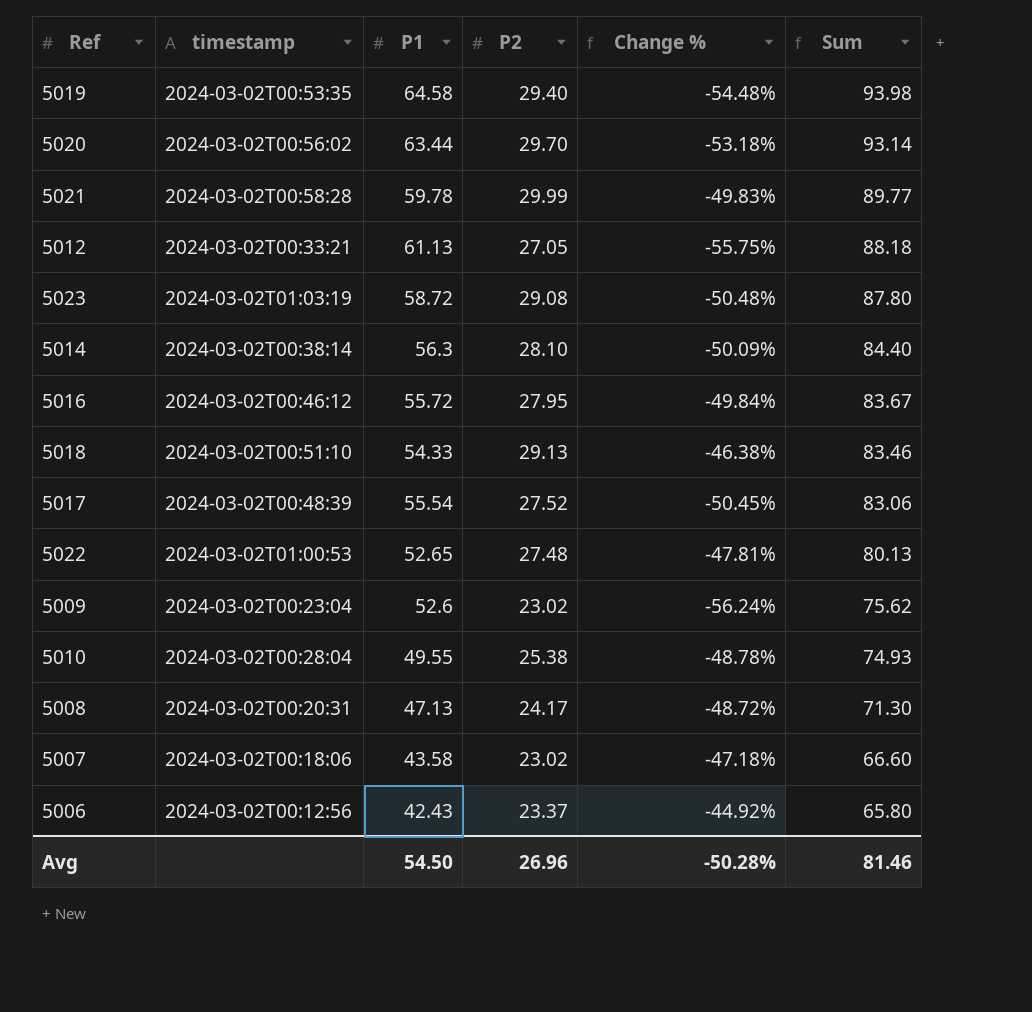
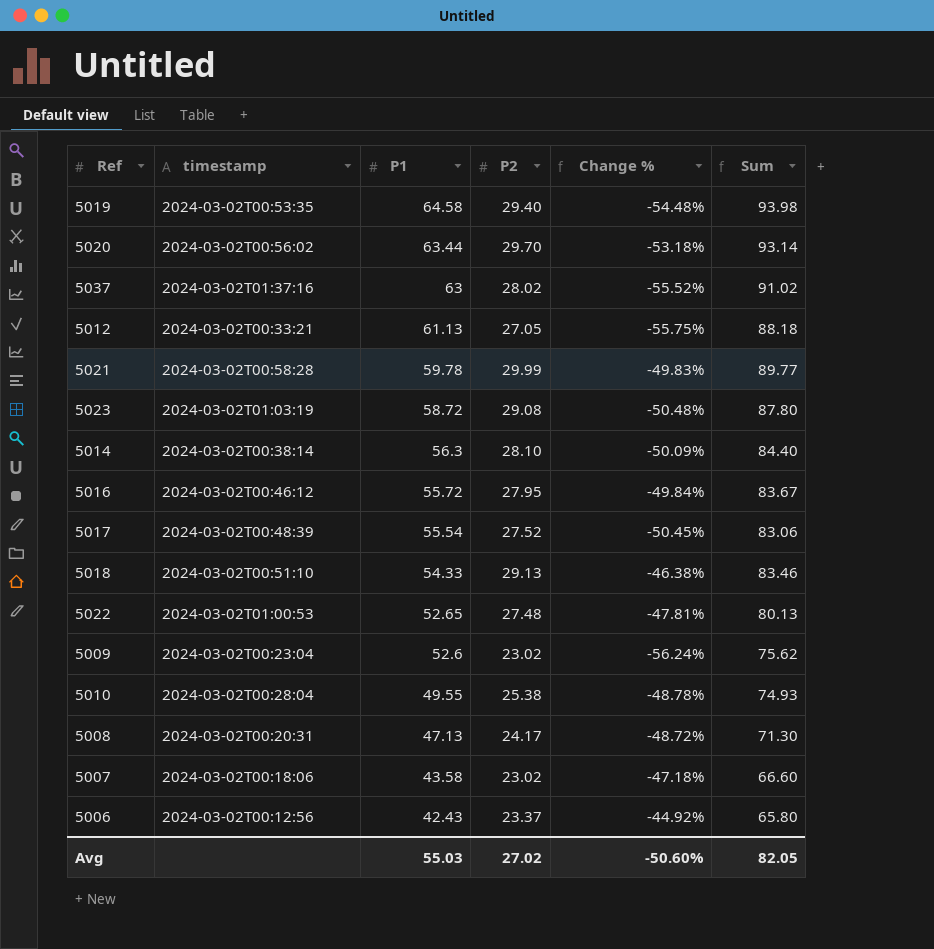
row order: Sum descending -> P1 descending
row 5037: none -> 2024-03-02T01:37:16 | 63 | 28.02 | -55.52% | 91.02
Avg | P1: 54.50 -> 55.03
Avg | P2: 26.96 -> 27.02
Avg | Change %: -50.28% -> -50.60%
Avg | Sum: 81.46 -> 82.05

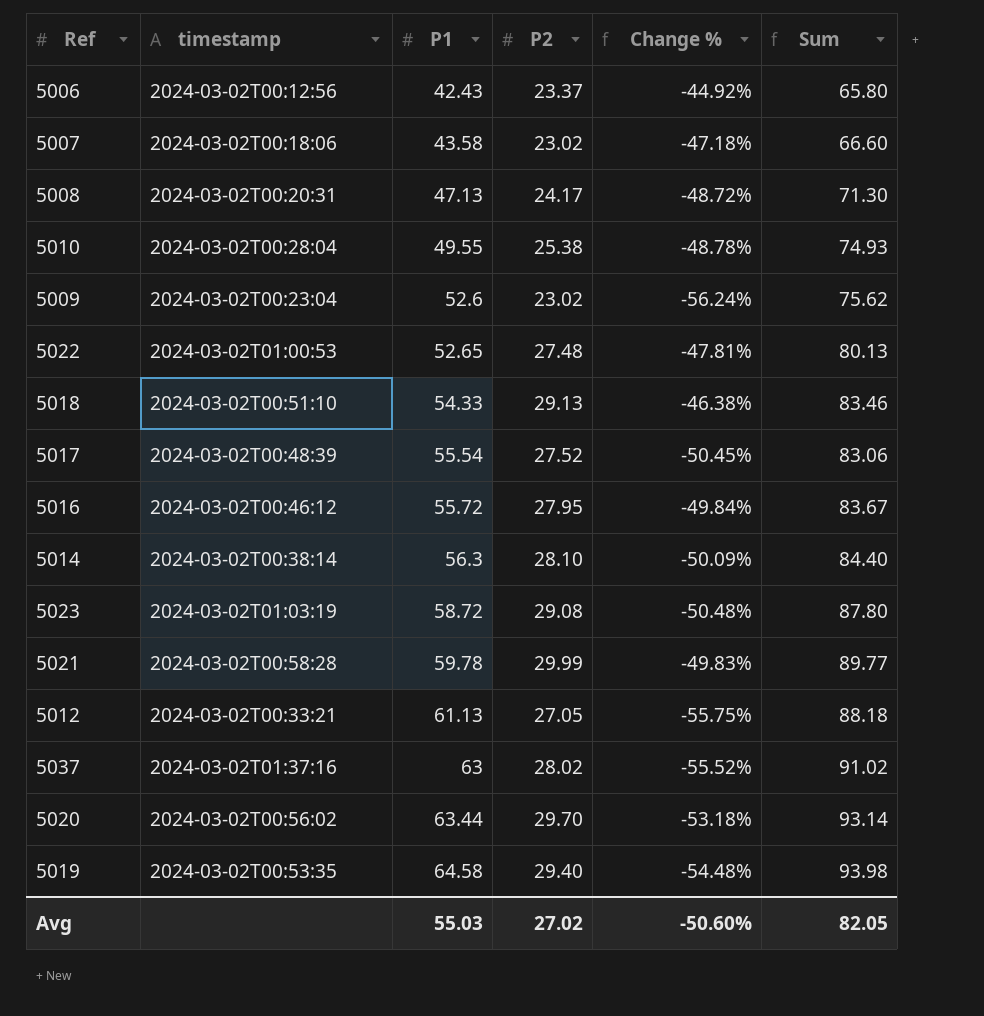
row order: P1 descending -> P1 ascending

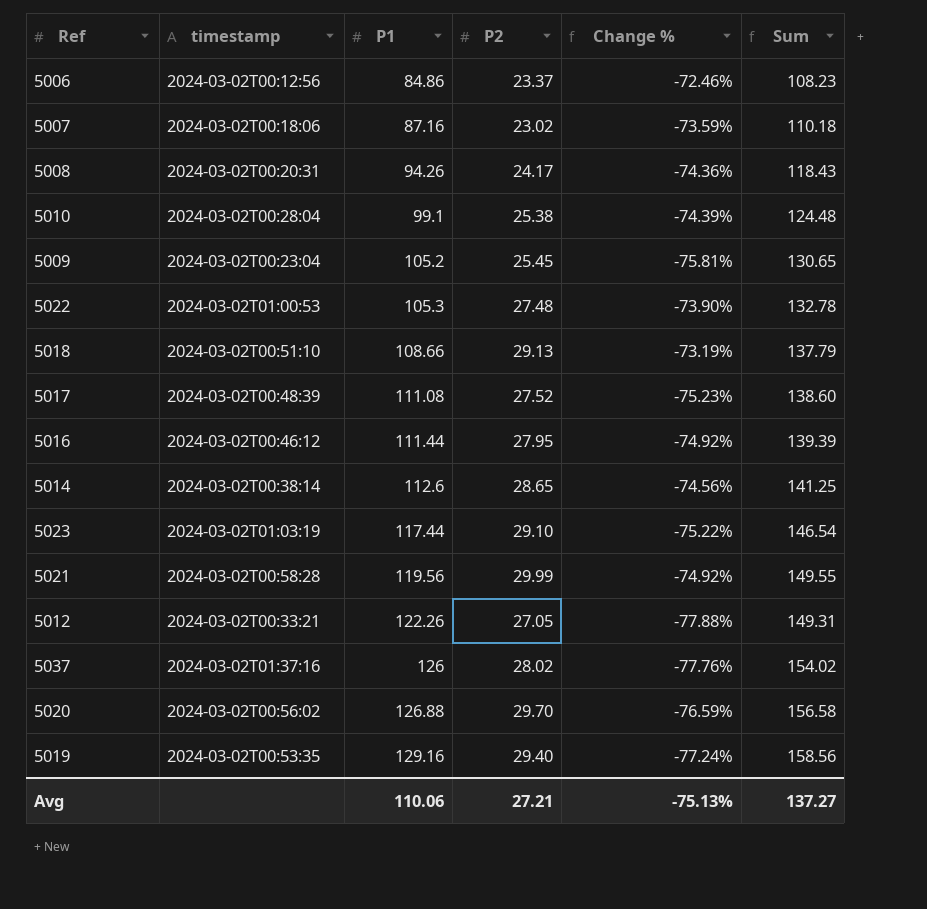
5006 | P1: 42.43 -> 84.86
5006 | Change %: -44.92% -> -72.46%
5006 | Sum: 65.80 -> 108.23
5007 | P1: 43.58 -> 87.16
5007 | Change %: -47.18% -> -73.59%
5007 | Sum: 66.60 -> 110.18
5008 | P1: 47.13 -> 94.26
5008 | Change %: -48.72% -> -74.36%
5008 | Sum: 71.30 -> 118.43
5010 | P1: 49.55 -> 99.1
5010 | Change %: -48.78% -> -74.39%
5010 | Sum: 74.93 -> 124.48
5009 | P1: 52.6 -> 105.2
5009 | P2: 23.02 -> 25.45
5009 | Change %: -56.24% -> -75.81%
5009 | Sum: 75.62 -> 130.65
5022 | P1: 52.65 -> 105.3
5022 | Change %: -47.81% -> -73.90%
5022 | Sum: 80.13 -> 132.78
5018 | P1: 54.33 -> 108.66
5018 | Change %: -46.38% -> -73.19%
5018 | Sum: 83.46 -> 137.79
5017 | P1: 55.54 -> 111.08
5017 | Change %: -50.45% -> -75.23%
5017 | Sum: 83.06 -> 138.60
5016 | P1: 55.72 -> 111.44
5016 | Change %: -49.84% -> -74.92%
5016 | Sum: 83.67 -> 139.39
5014 | P1: 56.3 -> 112.6
5014 | P2: 28.10 -> 28.65
5014 | Change %: -50.09% -> -74.56%
5014 | Sum: 84.40 -> 141.25
5023 | P1: 58.72 -> 117.44
5023 | P2: 29.08 -> 29.10
5023 | Change %: -50.48% -> -75.22%
5023 | Sum: 87.80 -> 146.54
5021 | P1: 59.78 -> 119.56
5021 | Change %: -49.83% -> -74.92%
5021 | Sum: 89.77 -> 149.55
5012 | P1: 61.13 -> 122.26
5012 | Change %: -55.75% -> -77.88%
5012 | Sum: 88.18 -> 149.31
5037 | P1: 63 -> 126
5037 | Change %: -55.52% -> -77.76%
5037 | Sum: 91.02 -> 154.02
5020 | P1: 63.44 -> 126.88
5020 | Change %: -53.18% -> -76.59%
5020 | Sum: 93.14 -> 156.58
5019 | P1: 64.58 -> 129.16
5019 | Change %: -54.48% -> -77.24%
5019 | Sum: 93.98 -> 158.56
Avg | P1: 55.03 -> 110.06
Avg | P2: 27.02 -> 27.21
Avg | Change %: -50.60% -> -75.13%
Avg | Sum: 82.05 -> 137.27

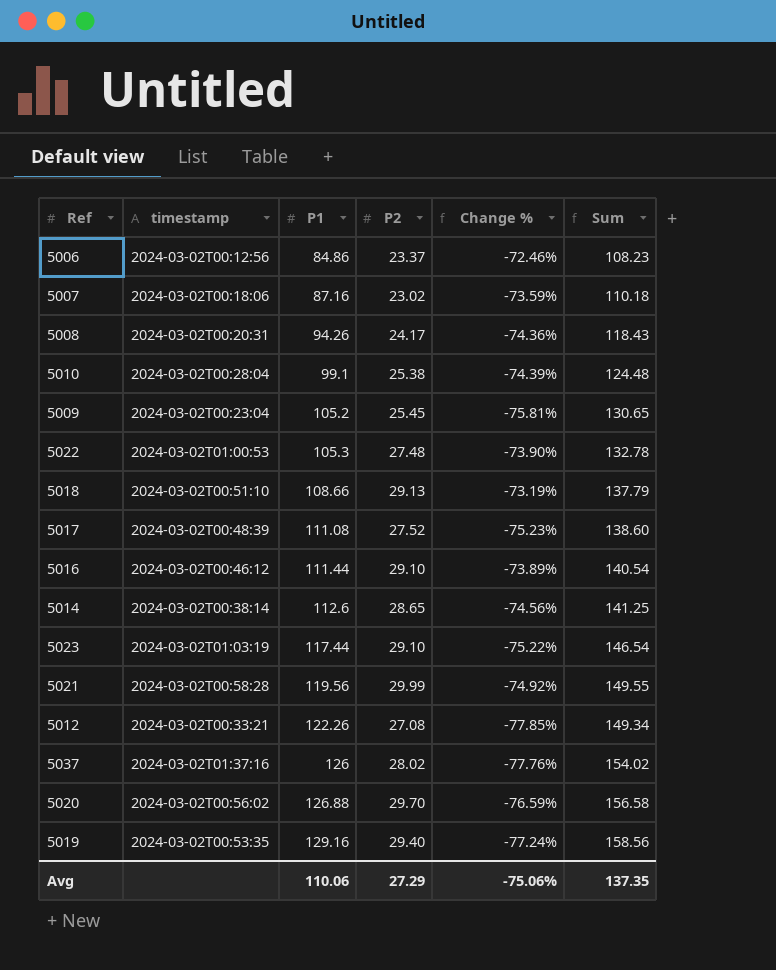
5016 | P2: 27.95 -> 29.10
5016 | Change %: -74.92% -> -73.89%
5016 | Sum: 139.39 -> 140.54
5012 | P2: 27.05 -> 27.08
5012 | Change %: -77.88% -> -77.85%
5012 | Sum: 149.31 -> 149.34
Avg | P2: 27.21 -> 27.29
Avg | Change %: -75.13% -> -75.06%
Avg | Sum: 137.27 -> 137.35

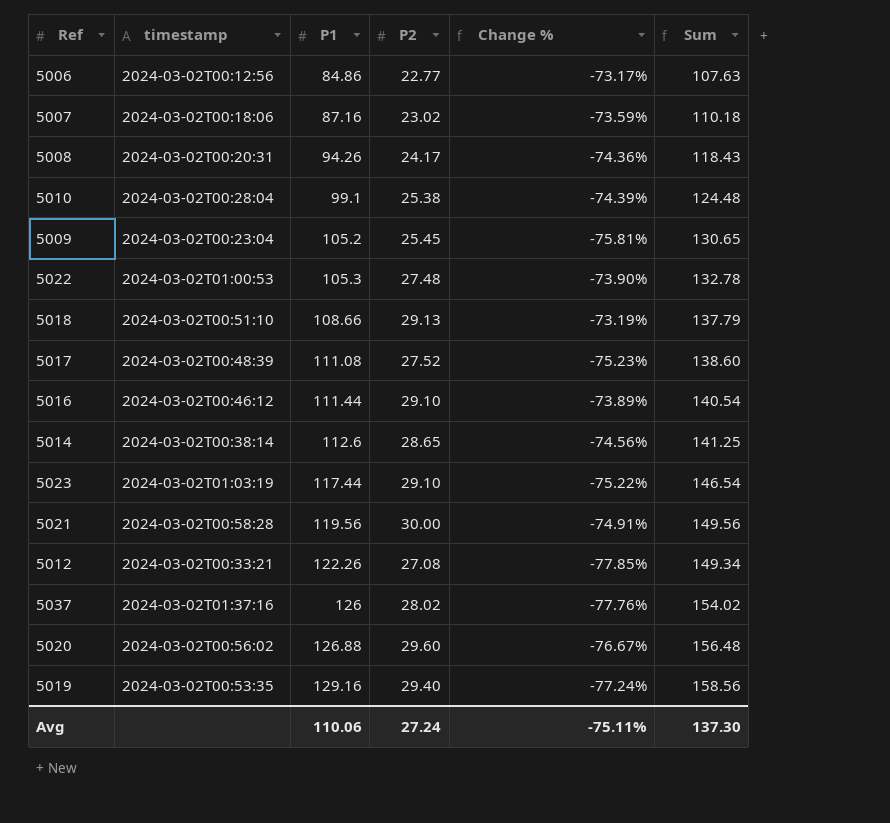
5006 | P2: 23.37 -> 22.77
5006 | Change %: -72.46% -> -73.17%
5006 | Sum: 108.23 -> 107.63
5021 | P2: 29.99 -> 30.00
5021 | Change %: -74.92% -> -74.91%
5021 | Sum: 149.55 -> 149.56
5020 | P2: 29.70 -> 29.60
5020 | Change %: -76.59% -> -76.67%
5020 | Sum: 156.58 -> 156.48
Avg | P2: 27.29 -> 27.24
Avg | Change %: -75.06% -> -75.11%
Avg | Sum: 137.35 -> 137.30

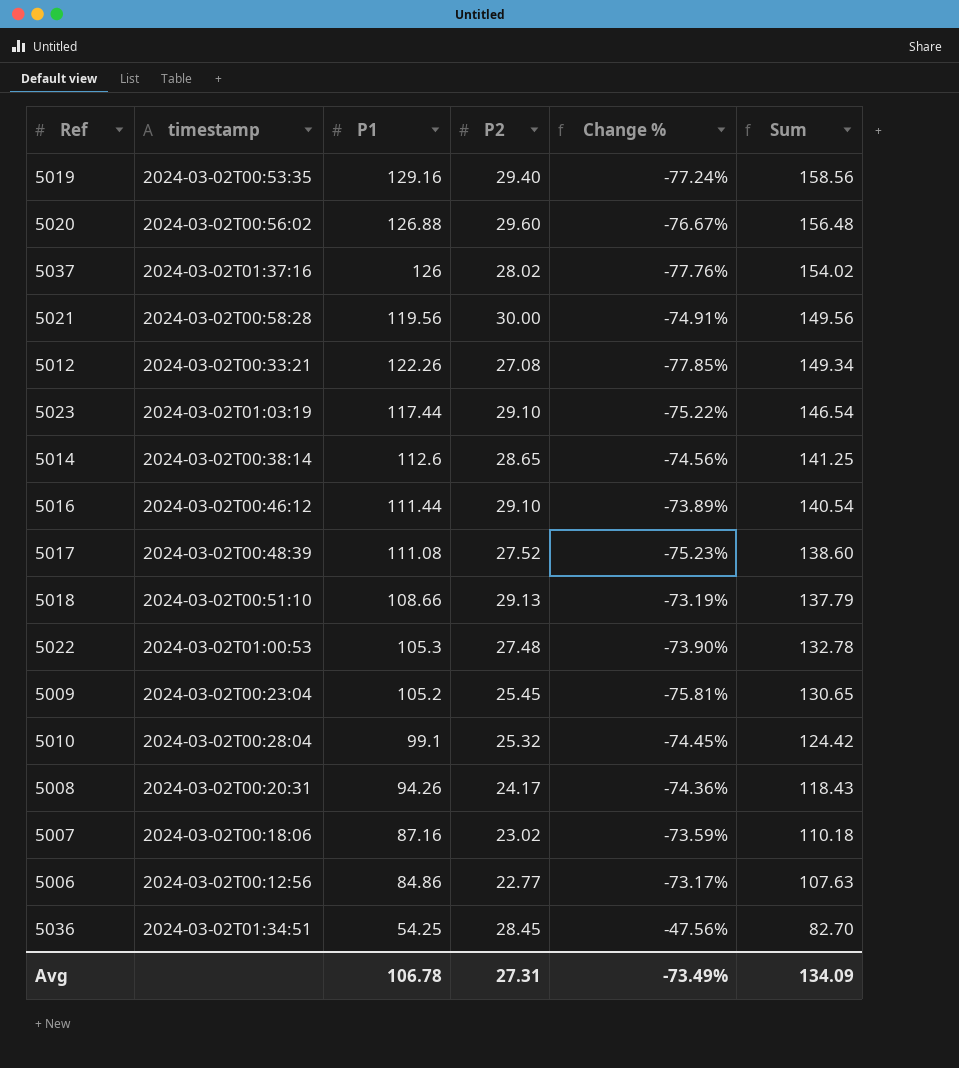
row order: P1 ascending -> Sum descending
5010 | P2: 25.38 -> 25.32
5010 | Change %: -74.39% -> -74.45%
5010 | Sum: 124.48 -> 124.42
row 5036: none -> 2024-03-02T01:34:51 | 54.25 | 28.45 | -47.56% | 82.70
Avg | P1: 110.06 -> 106.78
Avg | P2: 27.24 -> 27.31
Avg | Change %: -75.11% -> -73.49%
Avg | Sum: 137.30 -> 134.09

